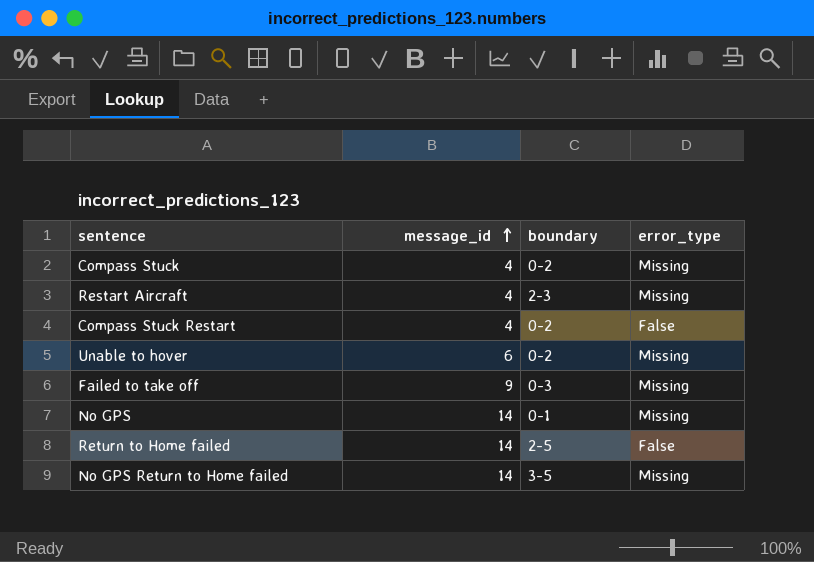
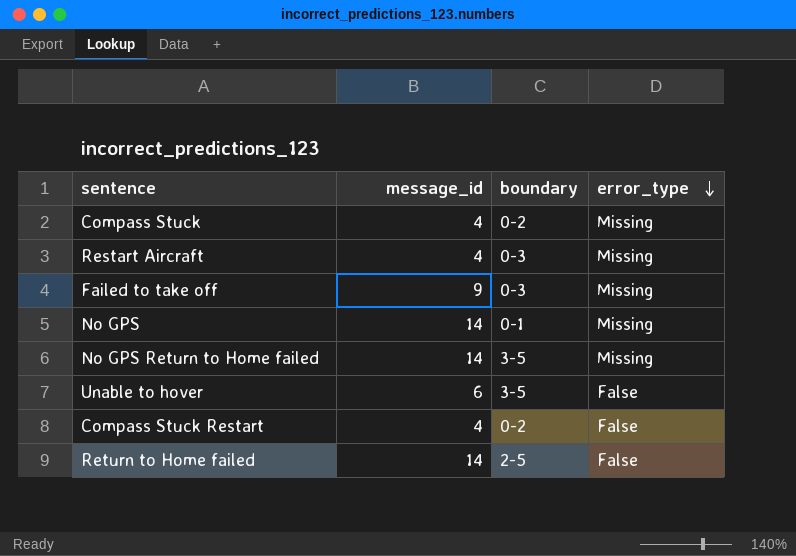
row order: message_id ascending -> error_type descending
Restart Aircraft | boundary: 2-3 -> 0-3
Unable to hover | boundary: 0-2 -> 3-5
Unable to hover | error_type: Missing -> False

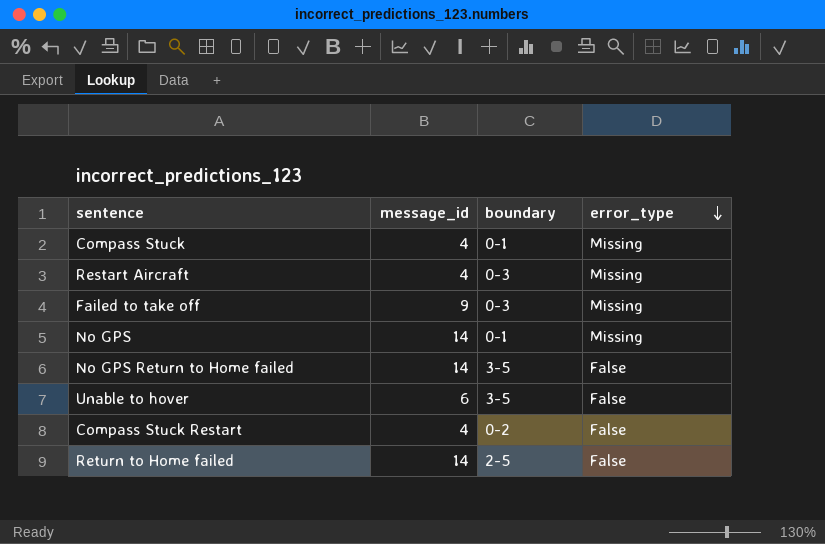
Compass Stuck | boundary: 0-2 -> 0-1
No GPS Return to Home failed | error_type: Missing -> False

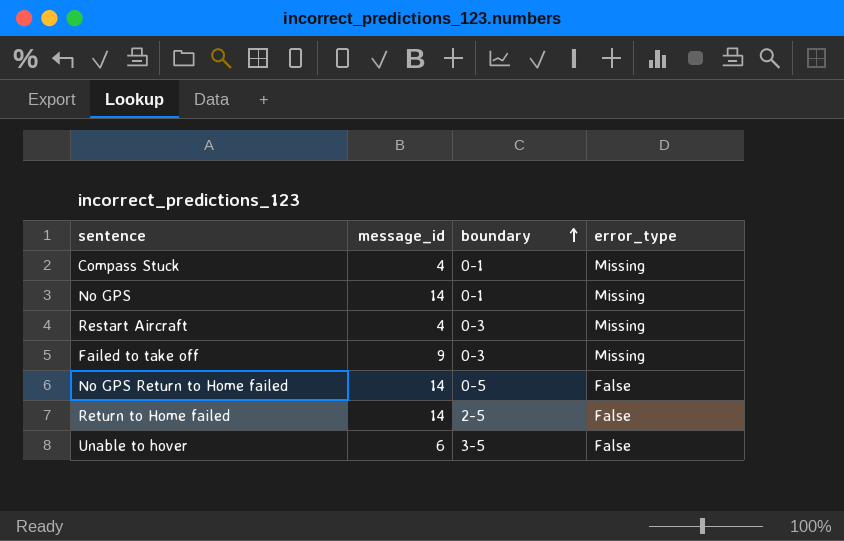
row order: error_type descending -> boundary ascending
row Compass Stuck Restart: 4 | 0-2 | False -> none
No GPS Return to Home failed | boundary: 3-5 -> 0-5

